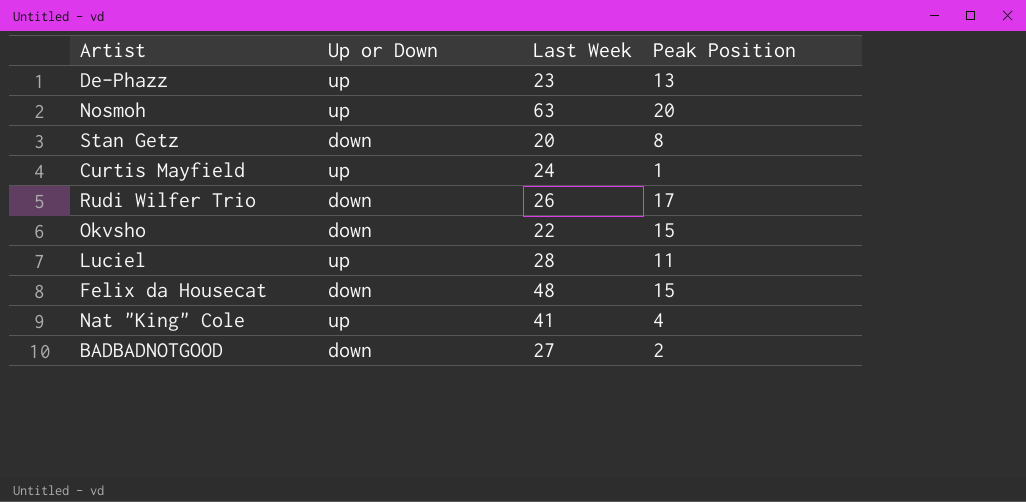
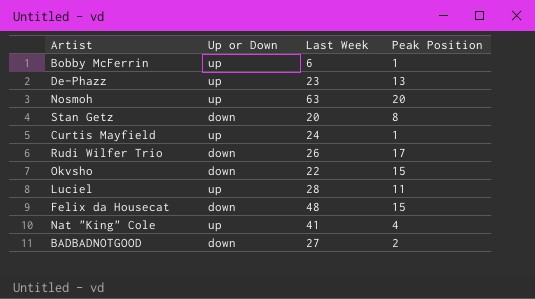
row Bobby McFerrin: none -> up | 6 | 1

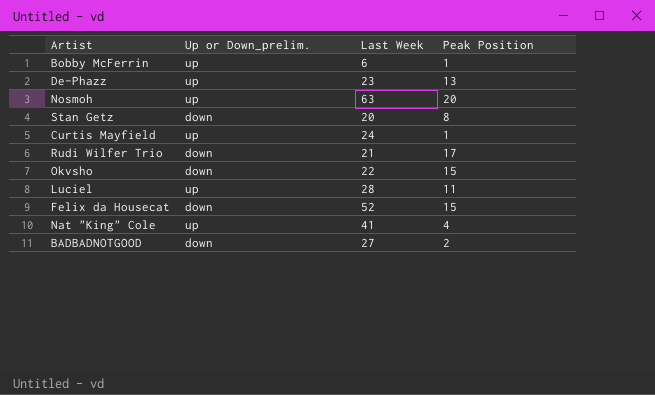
column name: Up or Down -> Up or Down_prelim.
Rudi Wilfer Trio | Last Week: 26 -> 21
Felix da Housecat | Last Week: 48 -> 52

